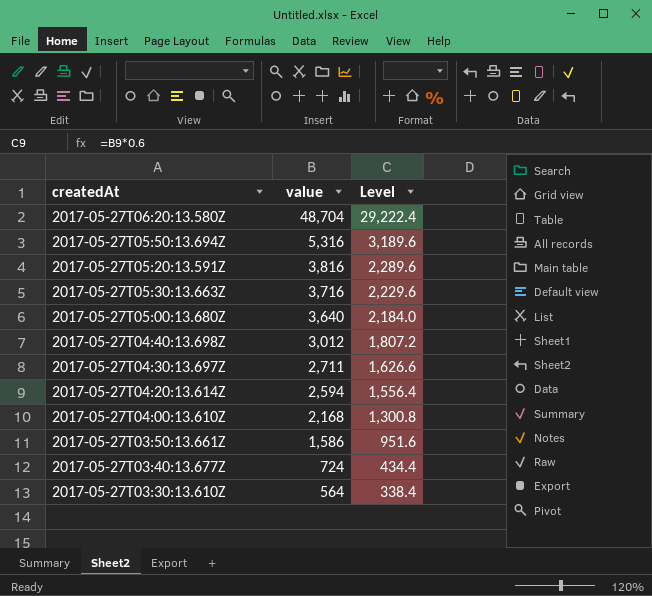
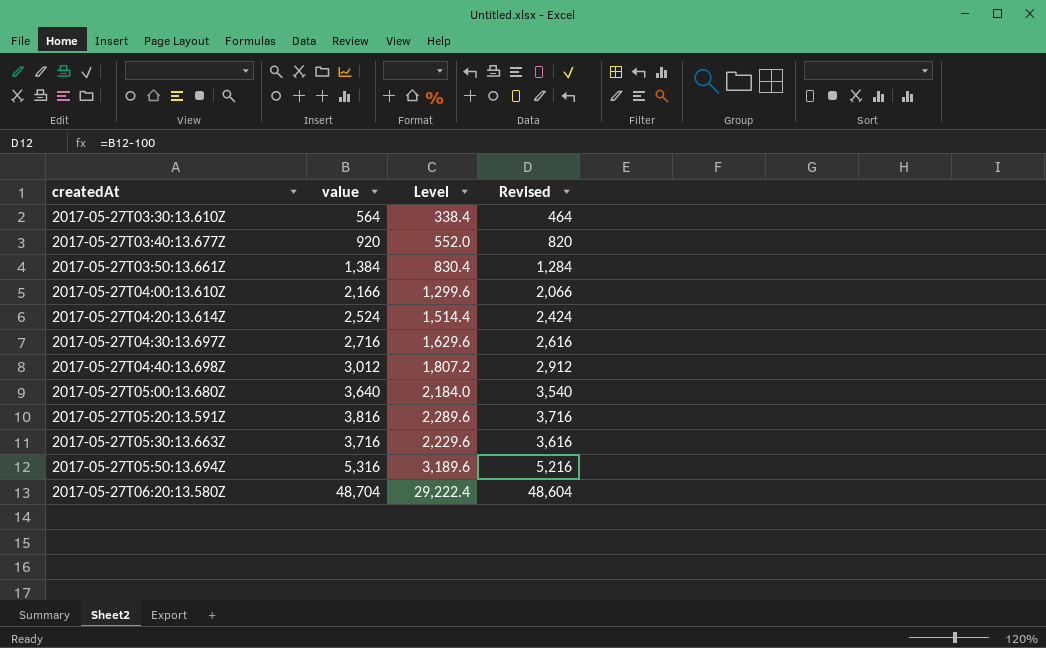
row order: value descending -> createdAt ascending
column Revised | formula: none -> [value] - 100
2017-05-27T03:40:13.677Z | value: 724 -> 920
2017-05-27T03:40:13.677Z | Level: 434.4 -> 552.0
2017-05-27T03:50:13.661Z | value: 1,586 -> 1,384
2017-05-27T03:50:13.661Z | Level: 951.6 -> 830.4
2017-05-27T04:00:13.610Z | value: 2,168 -> 2,166
2017-05-27T04:00:13.610Z | Level: 1,300.8 -> 1,299.6
2017-05-27T04:20:13.614Z | value: 2,594 -> 2,524
2017-05-27T04:20:13.614Z | Level: 1,556.4 -> 1,514.4
2017-05-27T04:30:13.697Z | value: 2,711 -> 2,716
2017-05-27T04:30:13.697Z | Level: 1,626.6 -> 1,629.6

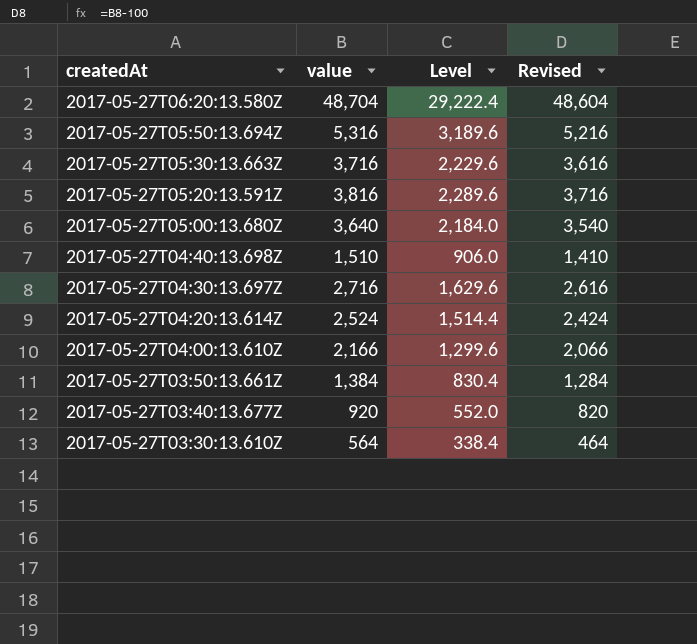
row order: createdAt ascending -> createdAt descending
2017-05-27T04:40:13.698Z | value: 3,012 -> 1,510
2017-05-27T04:40:13.698Z | Level: 1,807.2 -> 906.0
2017-05-27T04:40:13.698Z | Revised: 2,912 -> 1,410

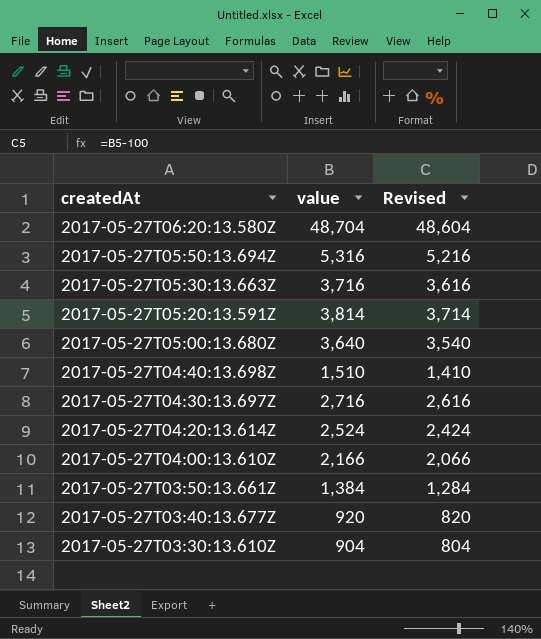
column Level | formula: [value] * 0.6 -> none
2017-05-27T05:20:13.591Z | value: 3,816 -> 3,814
2017-05-27T05:20:13.591Z | Revised: 3,716 -> 3,714
2017-05-27T03:30:13.610Z | value: 564 -> 904
2017-05-27T03:30:13.610Z | Revised: 464 -> 804

